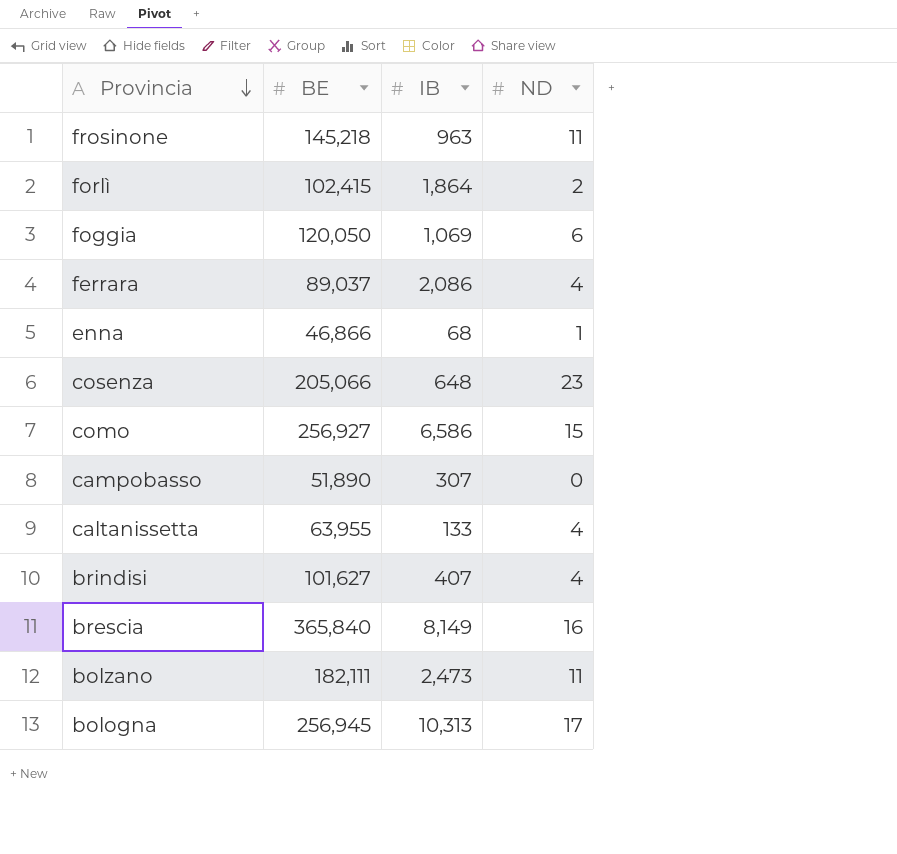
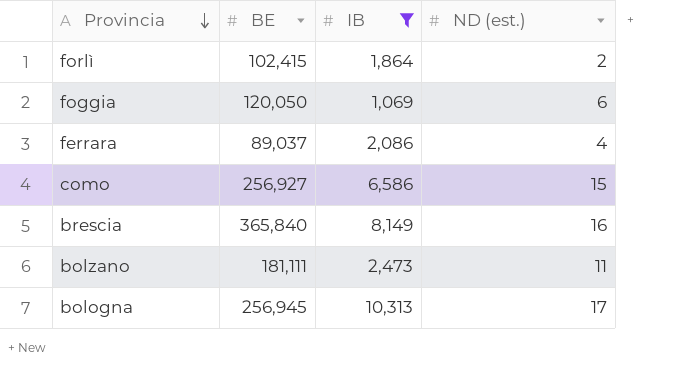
filter: none -> IB >= 1,069
column name: ND -> ND (est.)
bolzano | BE: 182,111 -> 181,111

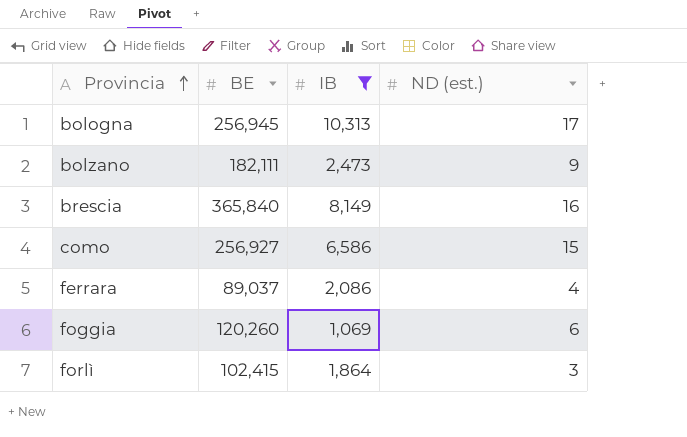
row order: Provincia descending -> Provincia ascending
bolzano | BE: 181,111 -> 182,111
bolzano | ND (est.): 11 -> 9
foggia | BE: 120,050 -> 120,260
forlì | ND (est.): 2 -> 3

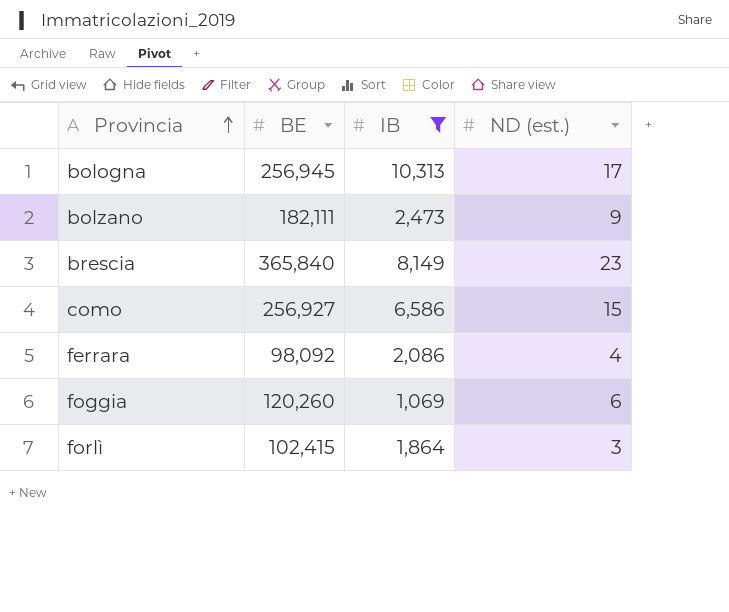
brescia | ND (est.): 16 -> 23
ferrara | BE: 89,037 -> 98,092

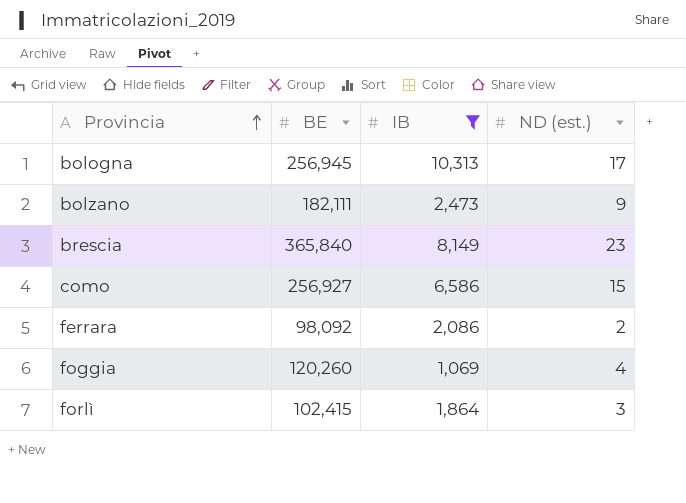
ferrara | ND (est.): 4 -> 2
foggia | ND (est.): 6 -> 4

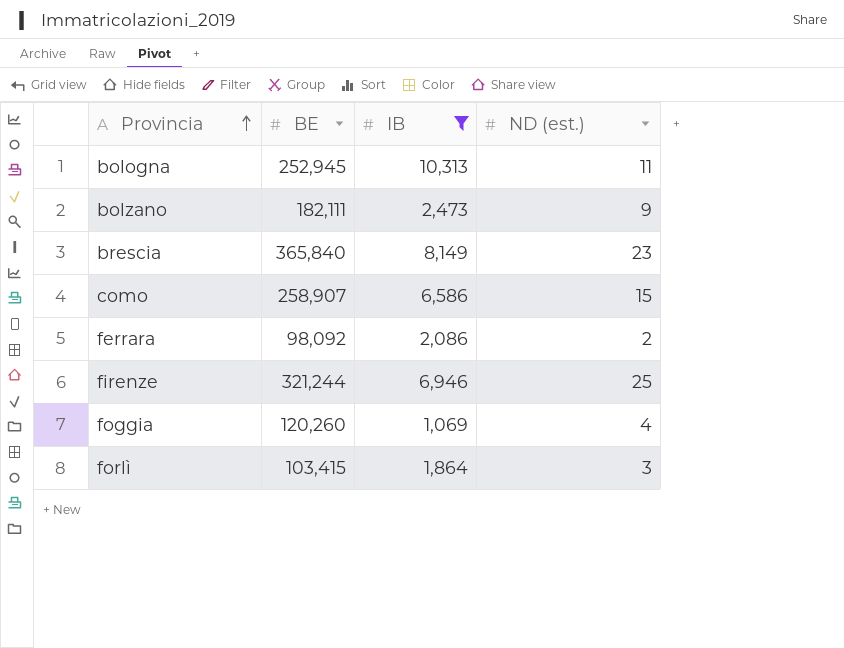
bologna | BE: 256,945 -> 252,945
bologna | ND (est.): 17 -> 11
como | BE: 256,927 -> 258,907
row firenze: none -> 321,244 | 6,946 | 25
forlì | BE: 102,415 -> 103,415

